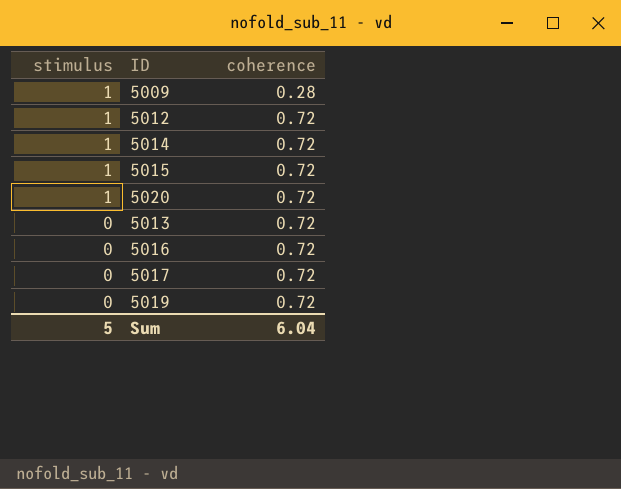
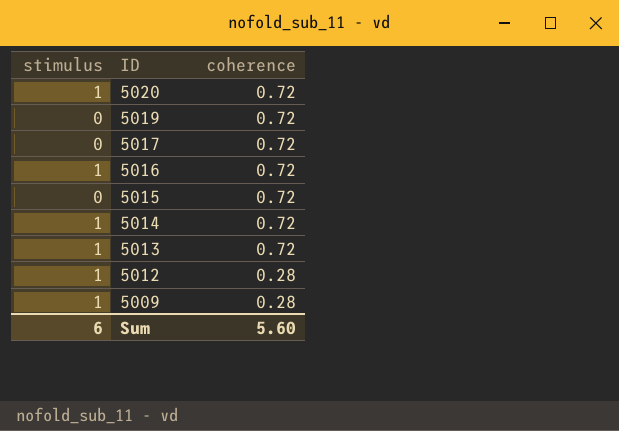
row order: stimulus descending -> ID descending
5016 | stimulus: 0 -> 1
5015 | stimulus: 1 -> 0
5013 | stimulus: 0 -> 1
5012 | coherence: 0.72 -> 0.28
Sum | stimulus: 5 -> 6
Sum | coherence: 6.04 -> 5.60

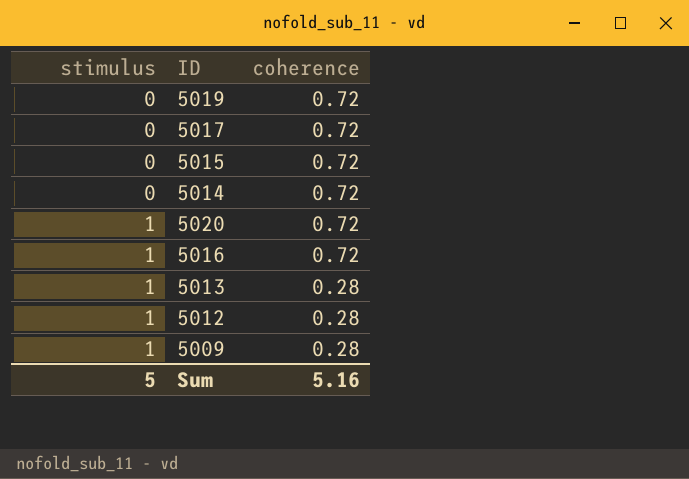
row order: ID descending -> stimulus ascending
5014 | stimulus: 1 -> 0
5013 | coherence: 0.72 -> 0.28
Sum | stimulus: 6 -> 5
Sum | coherence: 5.60 -> 5.16

